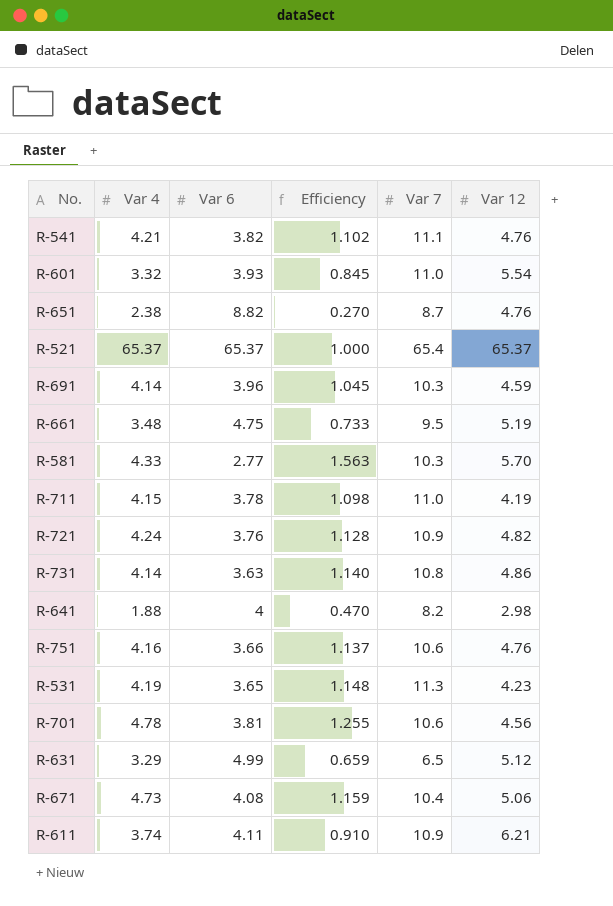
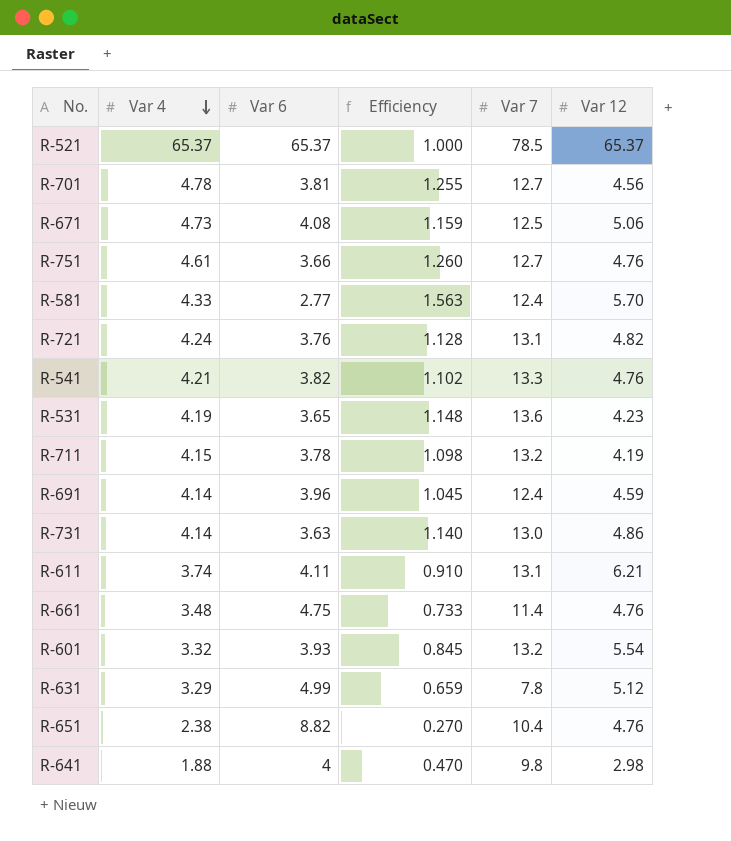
row order: none -> Var 4 descending
R-521 | Var 7: 65.4 -> 78.5
R-701 | Var 7: 10.6 -> 12.7
R-671 | Var 7: 10.4 -> 12.5
R-751 | Var 4: 4.16 -> 4.61
R-751 | Efficiency: 1.137 -> 1.260
R-751 | Var 7: 10.6 -> 12.7
R-581 | Var 7: 10.3 -> 12.4
R-721 | Var 7: 10.9 -> 13.1
R-541 | Var 7: 11.1 -> 13.3
R-531 | Var 7: 11.3 -> 13.6
R-711 | Var 7: 11.0 -> 13.2
R-691 | Var 7: 10.3 -> 12.4
R-731 | Var 7: 10.8 -> 13.0
R-611 | Var 7: 10.9 -> 13.1
R-661 | Var 7: 9.5 -> 11.4
R-661 | Var 12: 5.19 -> 4.76
R-601 | Var 7: 11.0 -> 13.2
R-631 | Var 7: 6.5 -> 7.8
R-651 | Var 7: 8.7 -> 10.4
R-641 | Var 7: 8.2 -> 9.8

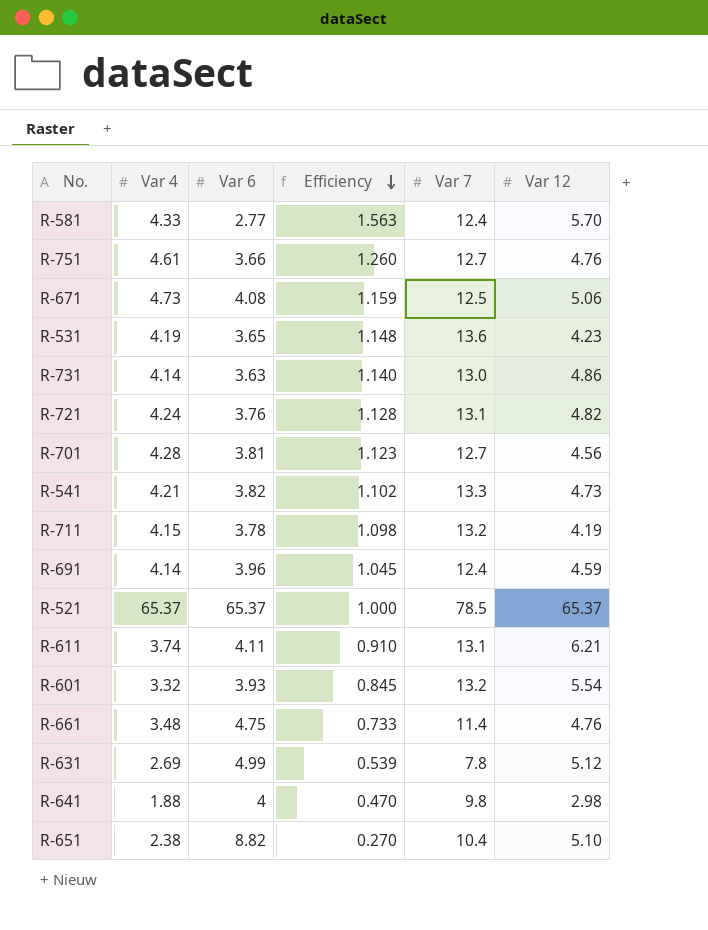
row order: Var 4 descending -> Efficiency descending
R-701 | Var 4: 4.78 -> 4.28
R-701 | Efficiency: 1.255 -> 1.123
R-541 | Var 12: 4.76 -> 4.73
R-631 | Var 4: 3.29 -> 2.69
R-631 | Efficiency: 0.659 -> 0.539
R-651 | Var 12: 4.76 -> 5.10

